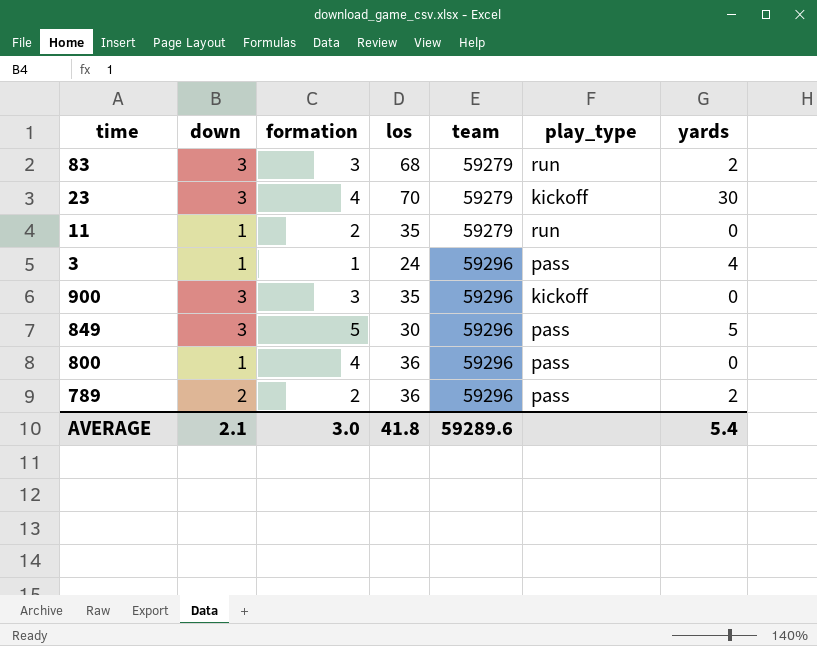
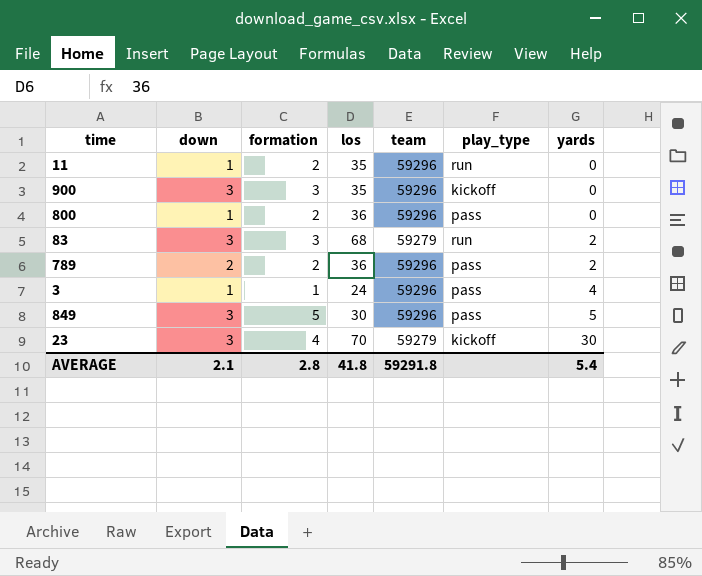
row order: team ascending -> yards ascending
11 | team: 59279 -> 59296
800 | formation: 4 -> 2
AVERAGE | formation: 3.0 -> 2.8
AVERAGE | team: 59289.6 -> 59291.8

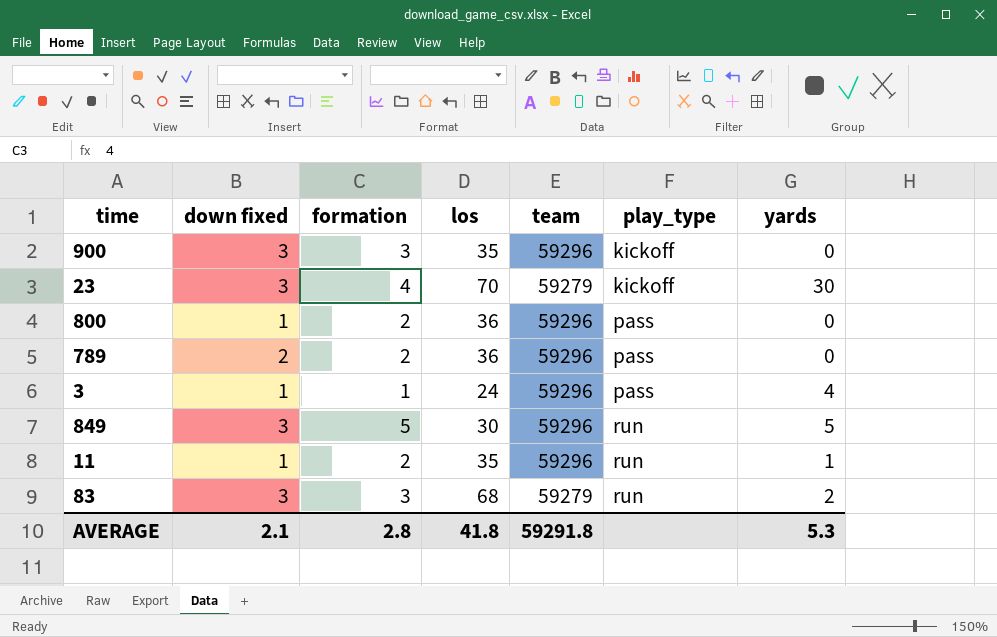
row order: yards ascending -> play_type ascending
column name: down -> down fixed
789 | yards: 2 -> 0
849 | play_type: pass -> run
11 | yards: 0 -> 1
AVERAGE | yards: 5.4 -> 5.3

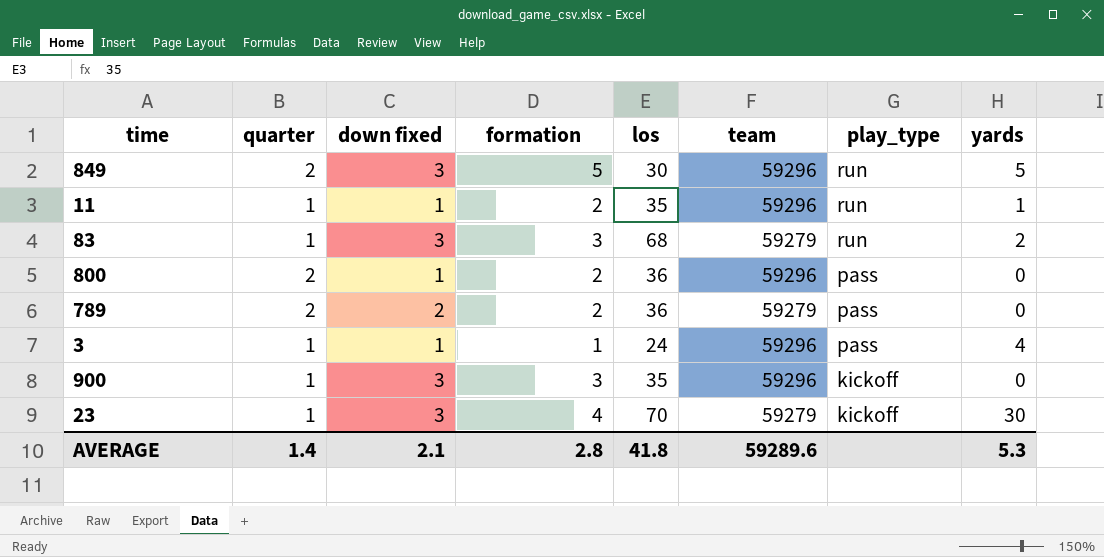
row order: play_type ascending -> play_type descending
column quarter | position: none -> 2
789 | team: 59296 -> 59279
AVERAGE | team: 59291.8 -> 59289.6

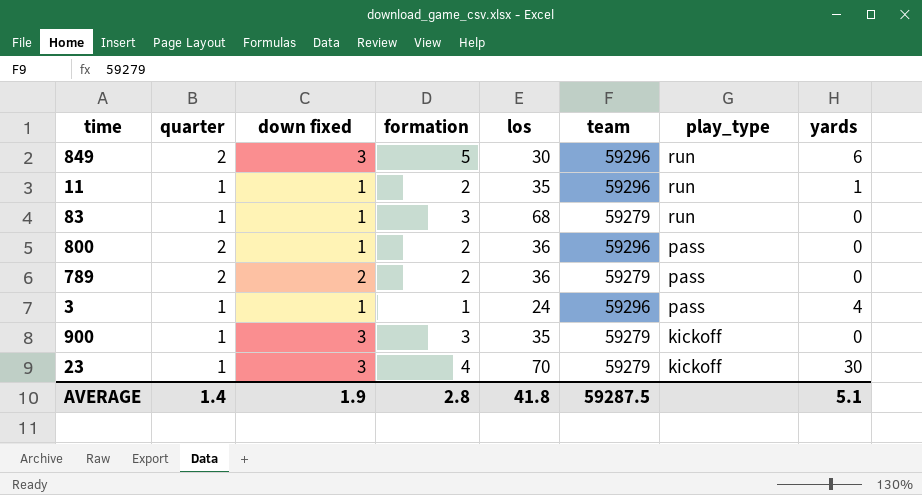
849 | yards: 5 -> 6
83 | down fixed: 3 -> 1
83 | yards: 2 -> 0
900 | team: 59296 -> 59279
AVERAGE | down fixed: 2.1 -> 1.9
AVERAGE | team: 59289.6 -> 59287.5
AVERAGE | yards: 5.3 -> 5.1

